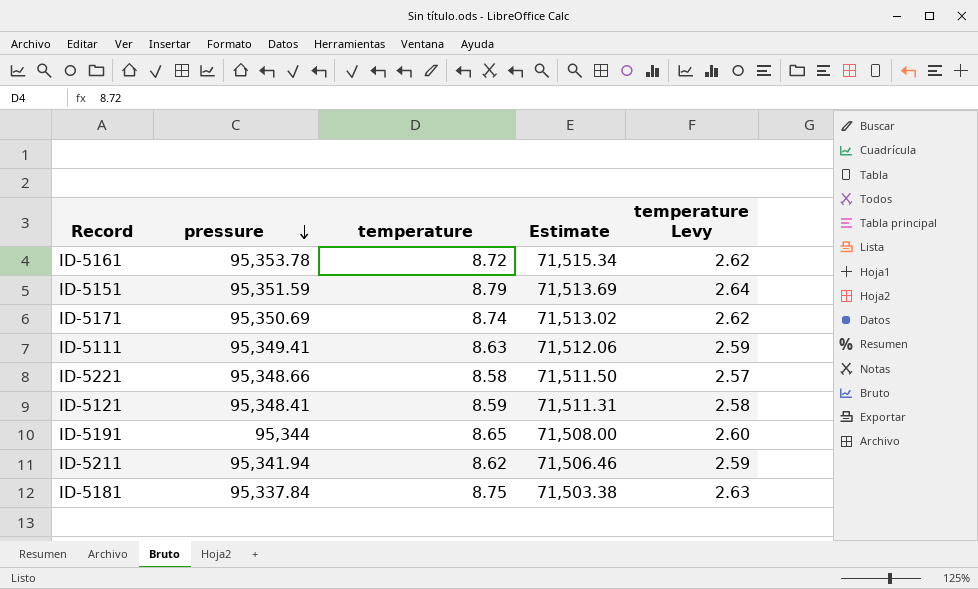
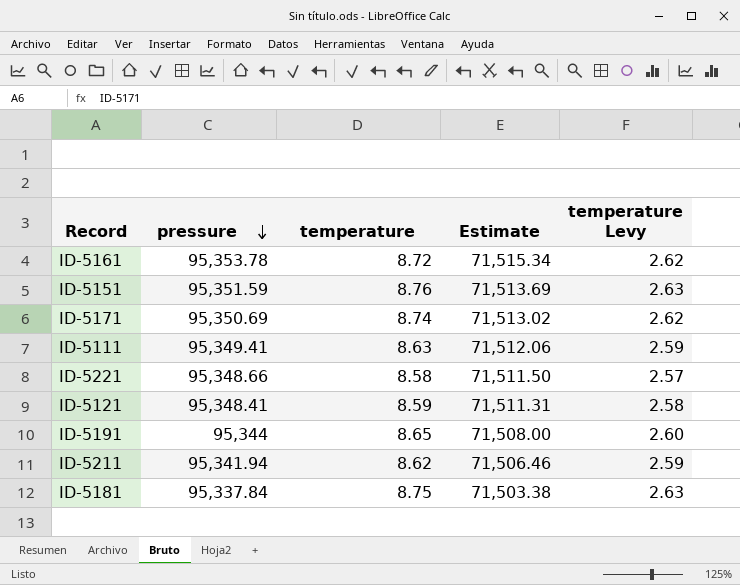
ID-5151 | temperature: 8.79 -> 8.76
ID-5151 | temperature Levy: 2.64 -> 2.63

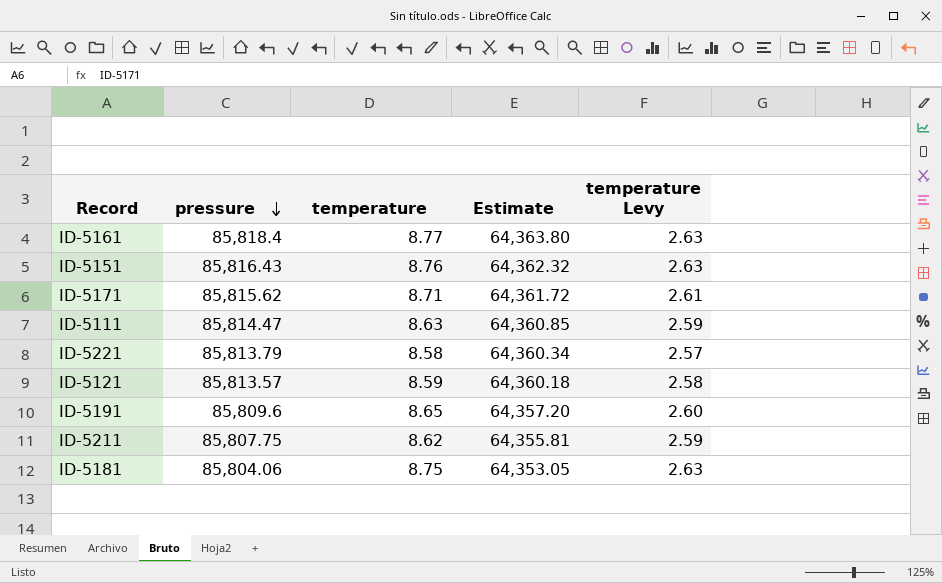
ID-5161 | pressure: 95,353.78 -> 85,818.4
ID-5161 | temperature: 8.72 -> 8.77
ID-5161 | Estimate: 71,515.34 -> 64,363.80
ID-5161 | temperature Levy: 2.62 -> 2.63
ID-5151 | pressure: 95,351.59 -> 85,816.43
ID-5151 | Estimate: 71,513.69 -> 64,362.32
ID-5171 | pressure: 95,350.69 -> 85,815.62
ID-5171 | temperature: 8.74 -> 8.71
ID-5171 | Estimate: 71,513.02 -> 64,361.72
ID-5171 | temperature Levy: 2.62 -> 2.61
ID-5111 | pressure: 95,349.41 -> 85,814.47
ID-5111 | Estimate: 71,512.06 -> 64,360.85
ID-5221 | pressure: 95,348.66 -> 85,813.79
ID-5221 | Estimate: 71,511.50 -> 64,360.34
ID-5121 | pressure: 95,348.41 -> 85,813.57
ID-5121 | Estimate: 71,511.31 -> 64,360.18
ID-5191 | pressure: 95,344 -> 85,809.6
ID-5191 | Estimate: 71,508.00 -> 64,357.20
ID-5211 | pressure: 95,341.94 -> 85,807.75
ID-5211 | Estimate: 71,506.46 -> 64,355.81
ID-5181 | pressure: 95,337.84 -> 85,804.06
ID-5181 | Estimate: 71,503.38 -> 64,353.05

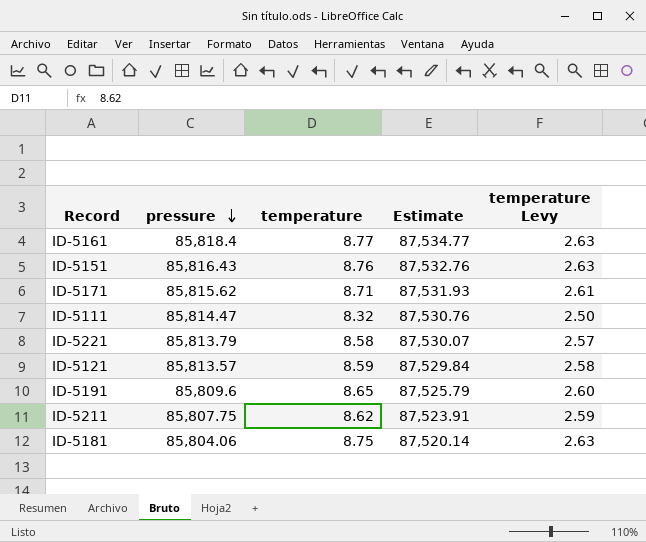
column Estimate | formula: [pressure] * 0.75 -> [pressure] * 1.02
ID-5111 | temperature: 8.63 -> 8.32
ID-5111 | temperature Levy: 2.59 -> 2.50

